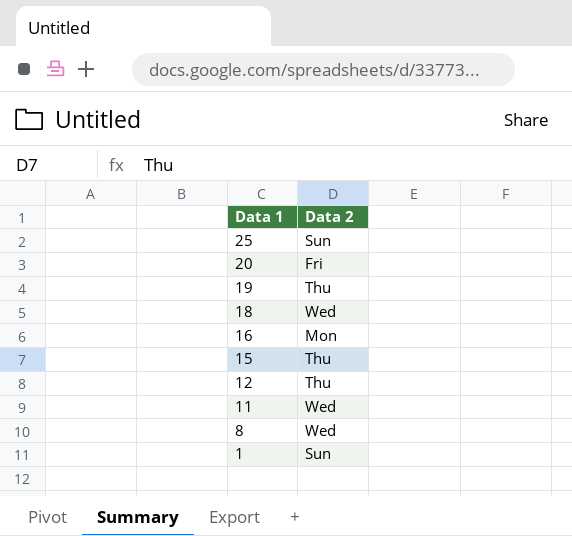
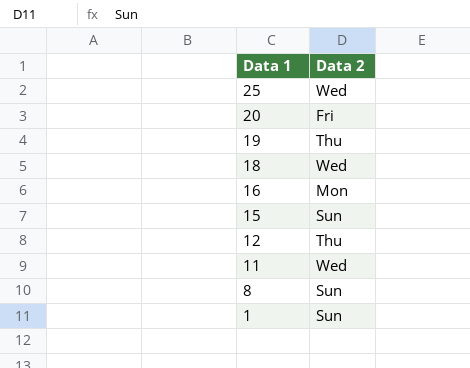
25 | Data 2: Sun -> Wed
15 | Data 2: Thu -> Sun
8 | Data 2: Wed -> Sun

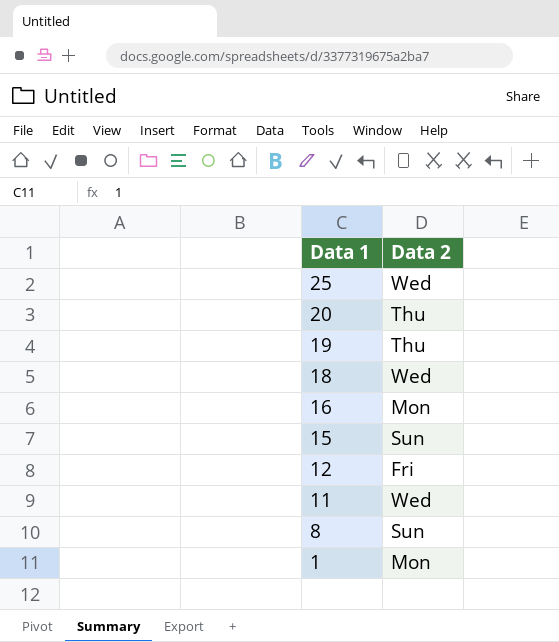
20 | Data 2: Fri -> Thu
12 | Data 2: Thu -> Fri
1 | Data 2: Sun -> Mon

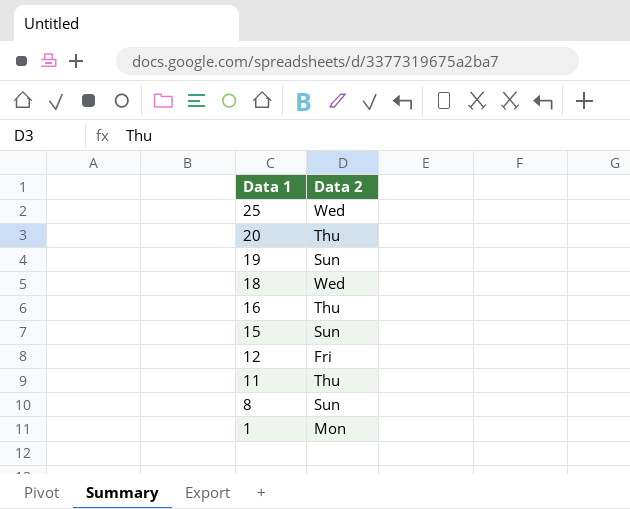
19 | Data 2: Thu -> Sun
16 | Data 2: Mon -> Thu
11 | Data 2: Wed -> Thu

